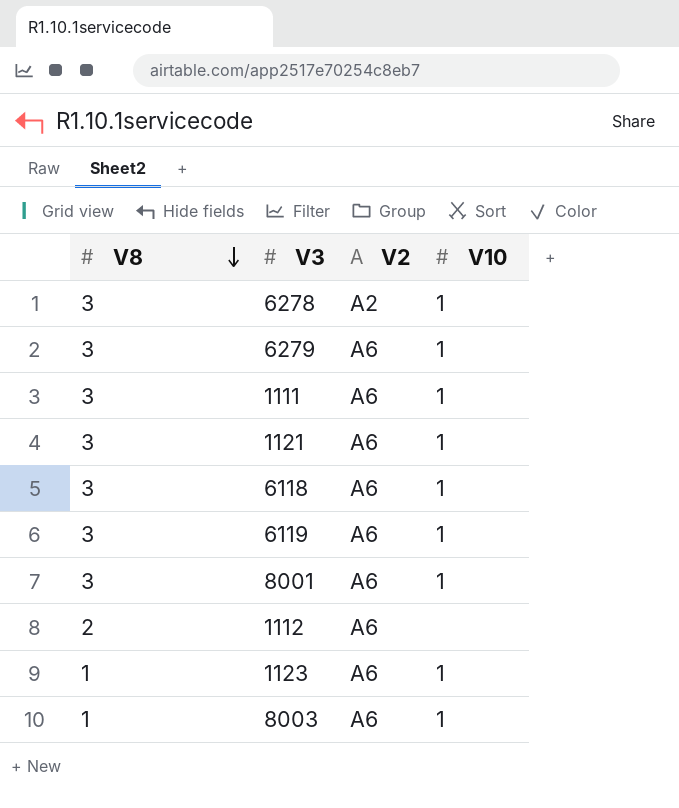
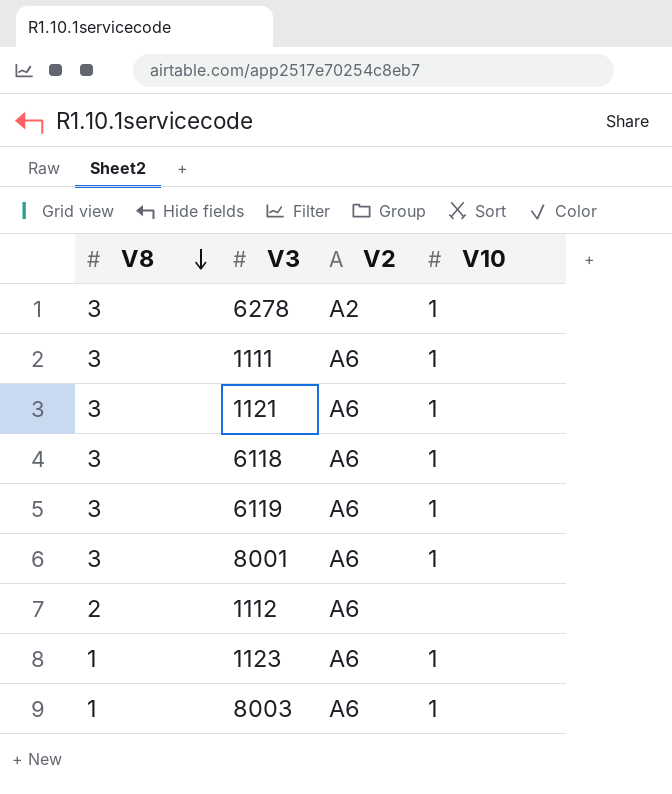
row 6279: 3 | A6 | 1 -> none

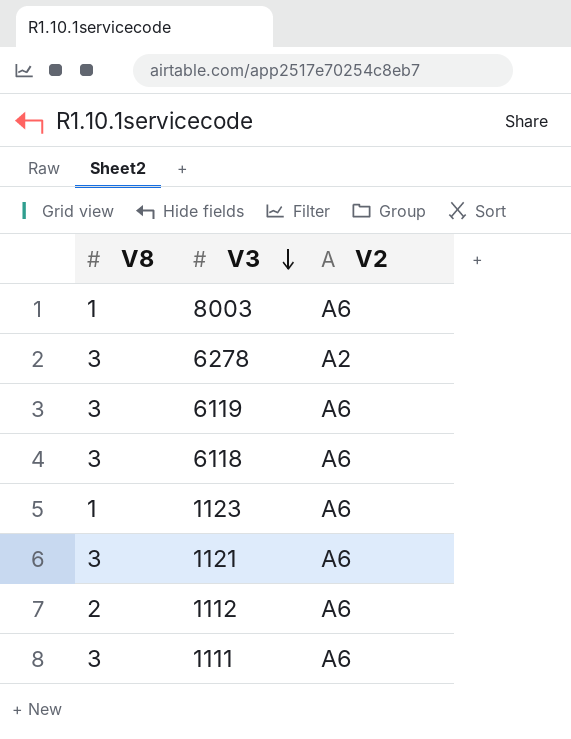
row order: V8 descending -> V3 descending
column V10 | position: 4 -> none
row 8001: 3 | A6 | 1 -> none

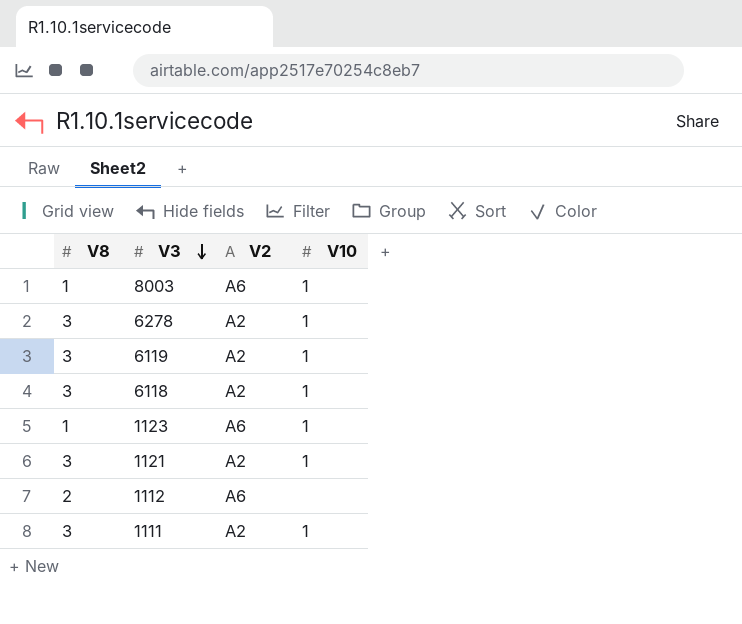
column V10 | position: none -> 4
6119 | V2: A6 -> A2
6118 | V2: A6 -> A2
1121 | V2: A6 -> A2
1111 | V2: A6 -> A2

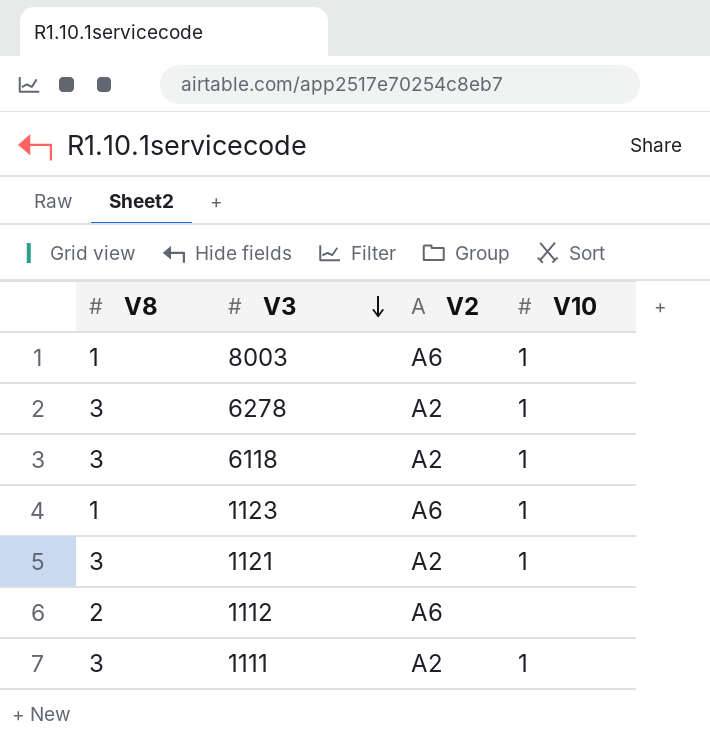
row 6119: 3 | A2 | 1 -> none

